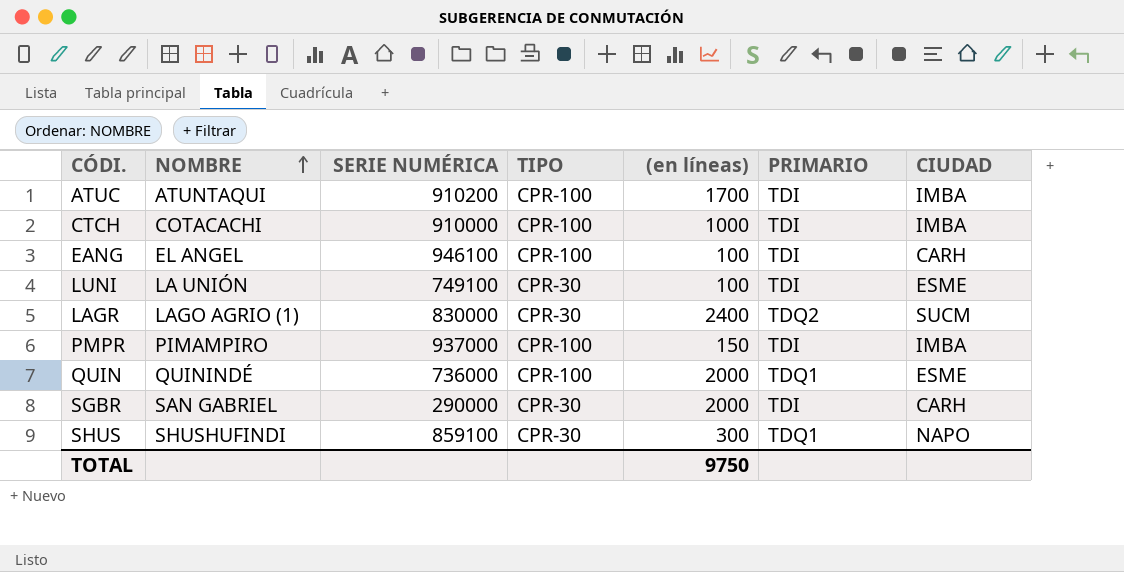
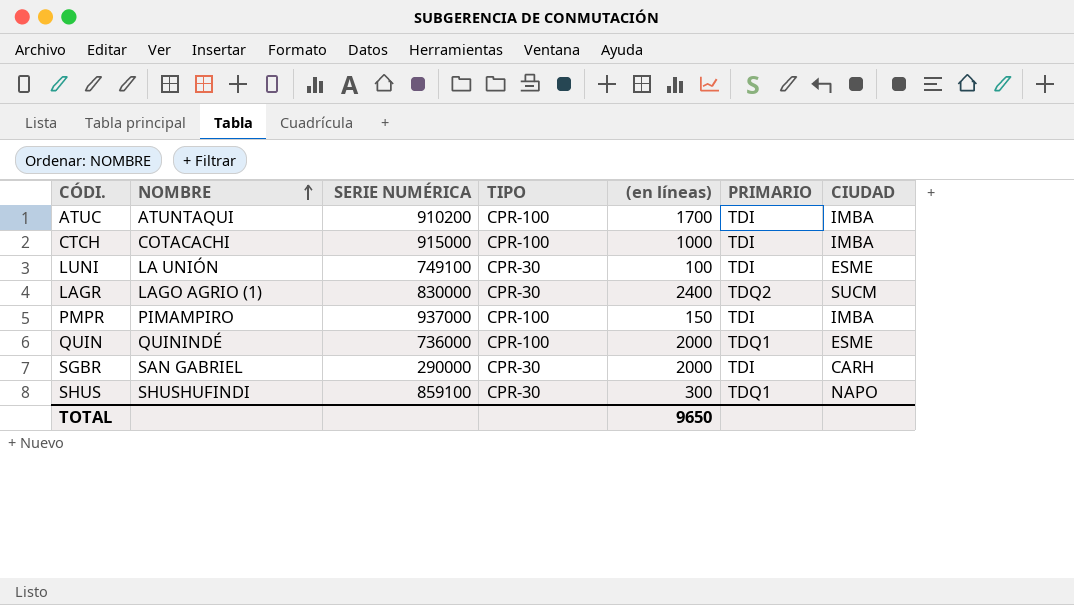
row EANG: EL ANGEL | 946100 | CPR-100 | 100 | TDI | CARH -> none
CTCH | SERIE NUMÉRICA: 910000 -> 915000
TOTAL | (en líneas): 9750 -> 9650

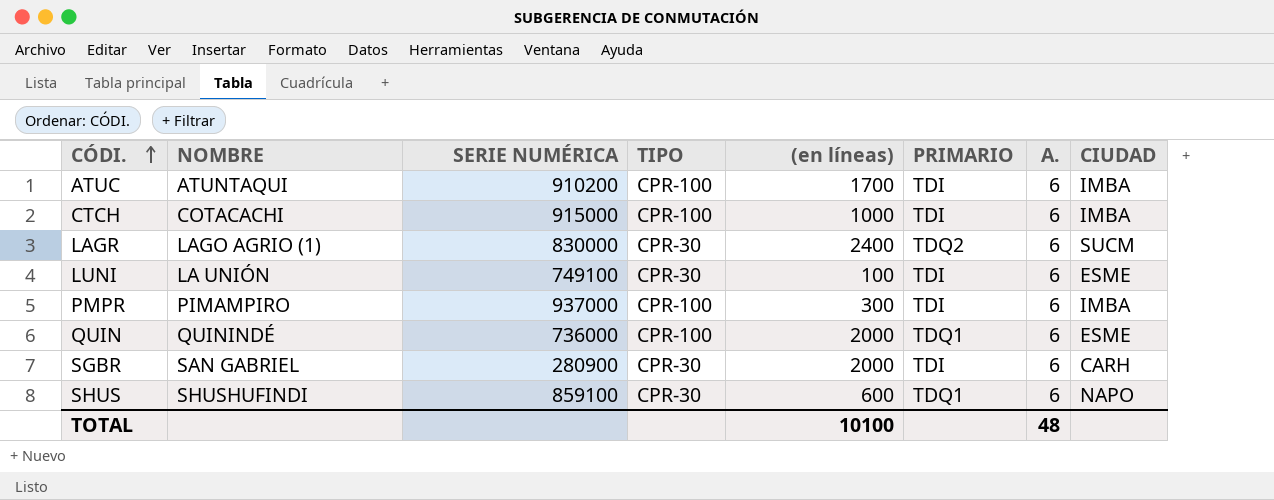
row order: NOMBRE ascending -> CÓDI. ascending
column A. | position: none -> 7
PMPR | (en líneas): 150 -> 300
SGBR | SERIE NUMÉRICA: 290000 -> 280900
SHUS | (en líneas): 300 -> 600
TOTAL | (en líneas): 9650 -> 10100

